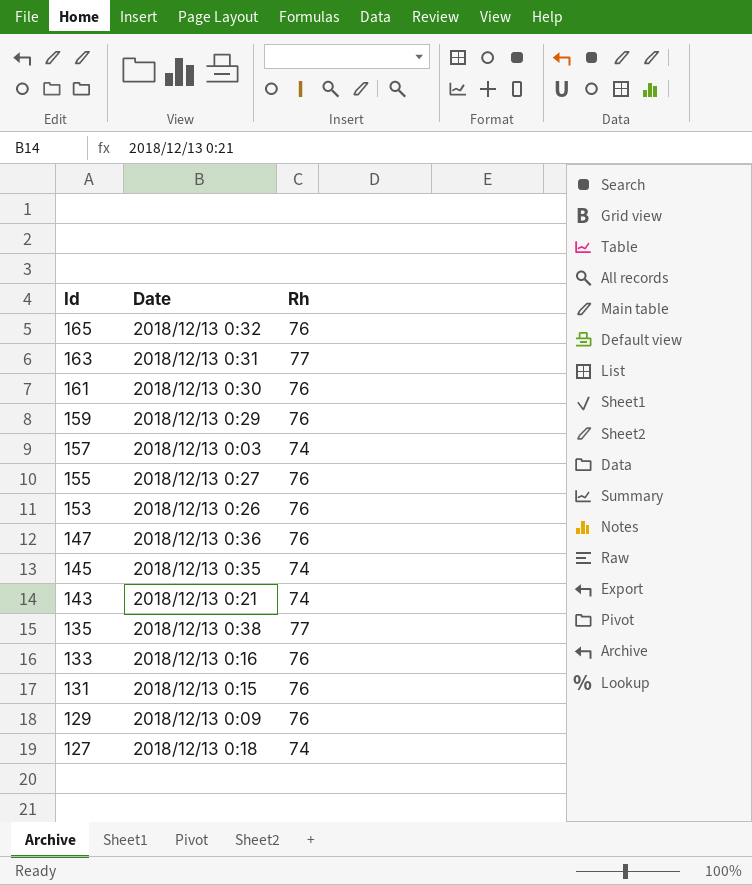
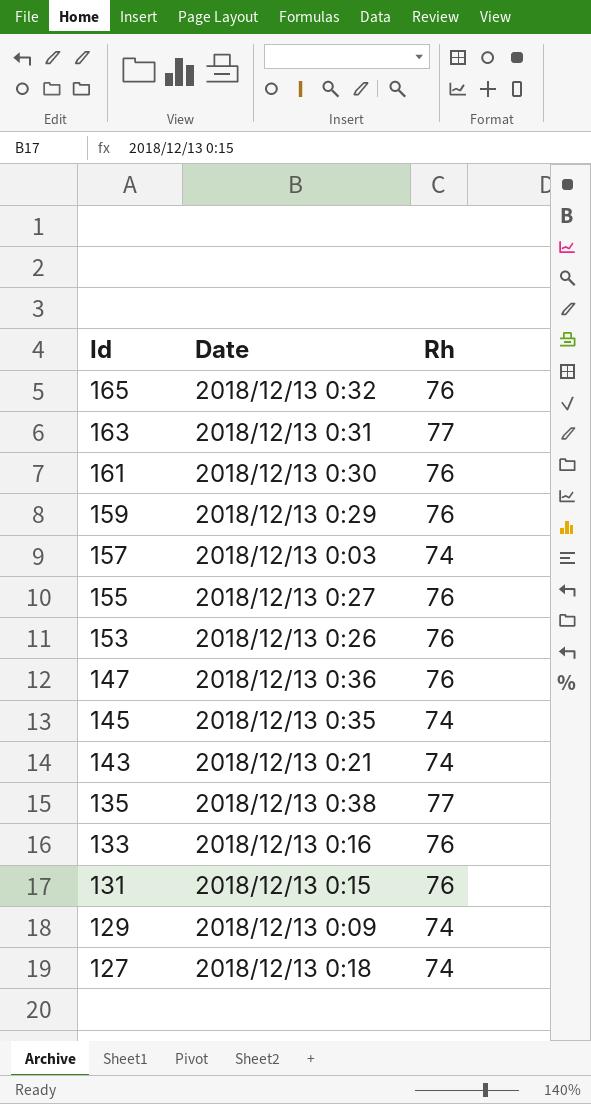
129 | Rh: 76 -> 74

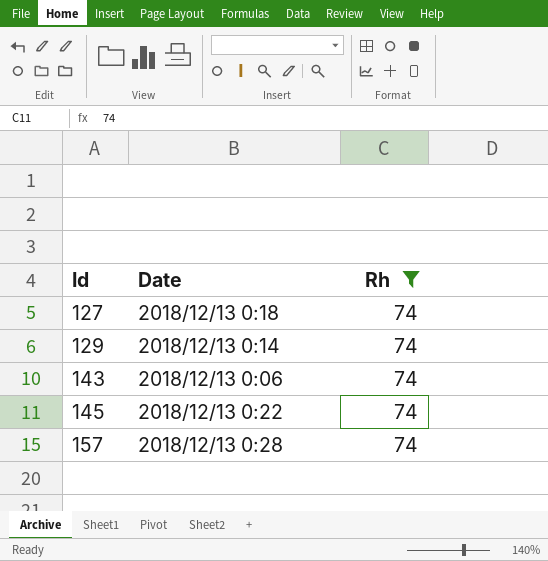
filter: none -> Rh = 74
row order: Id descending -> Id ascending
129 | Date: 2018/12/13 0:09 -> 2018/12/13 0:14
143 | Date: 2018/12/13 0:21 -> 2018/12/13 0:06
145 | Date: 2018/12/13 0:35 -> 2018/12/13 0:22
157 | Date: 2018/12/13 0:03 -> 2018/12/13 0:28

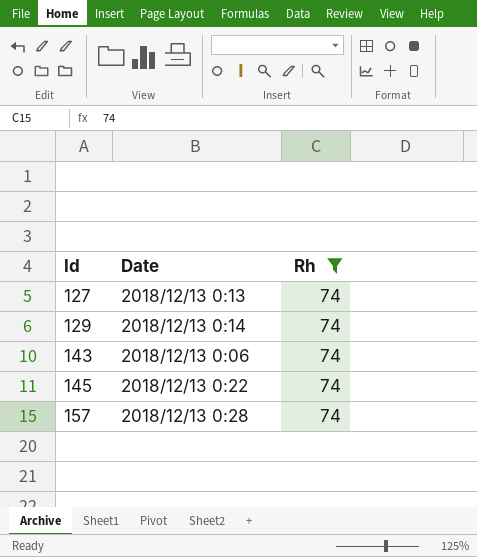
127 | Date: 2018/12/13 0:18 -> 2018/12/13 0:13

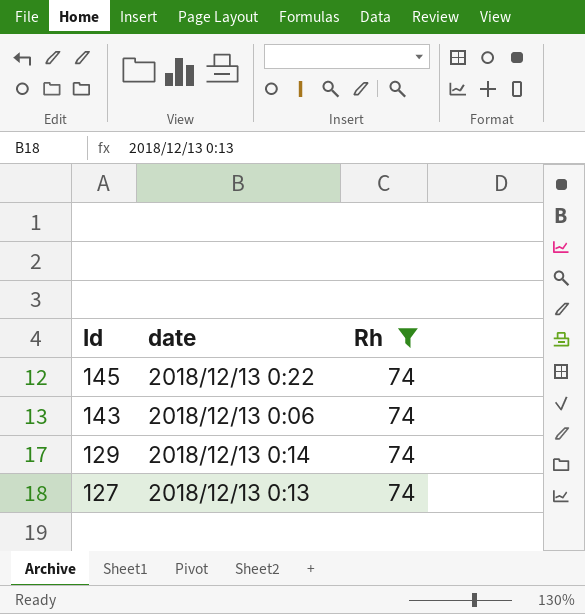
row order: Id ascending -> Id descending
column name: Date -> date
row 157: 2018/12/13 0:28 | 74 -> none

